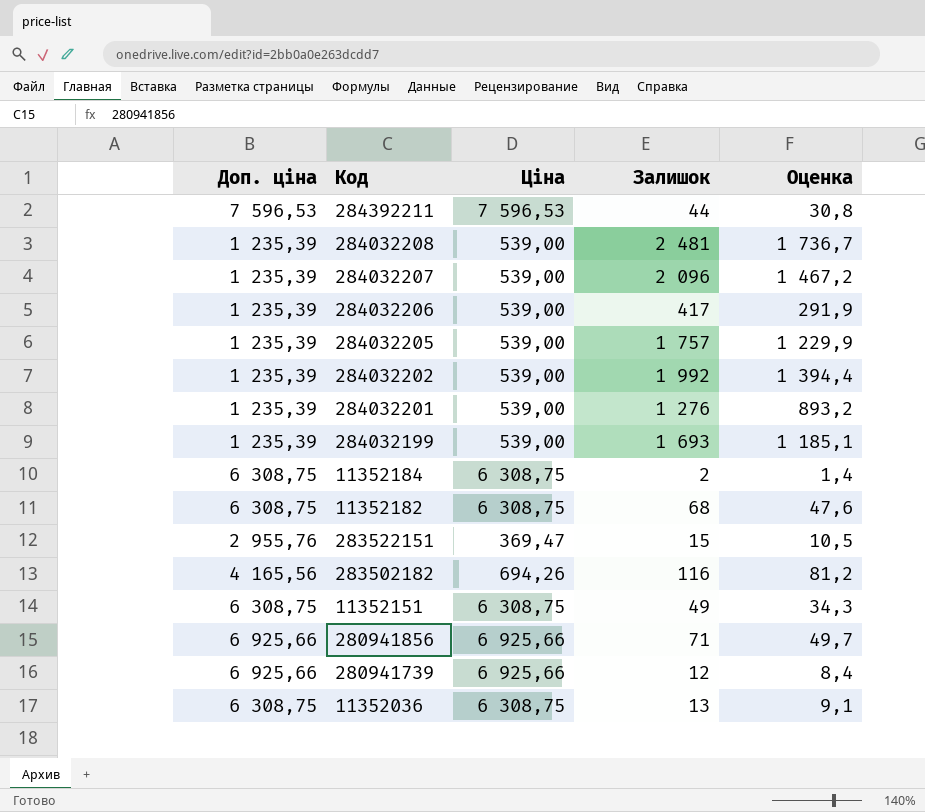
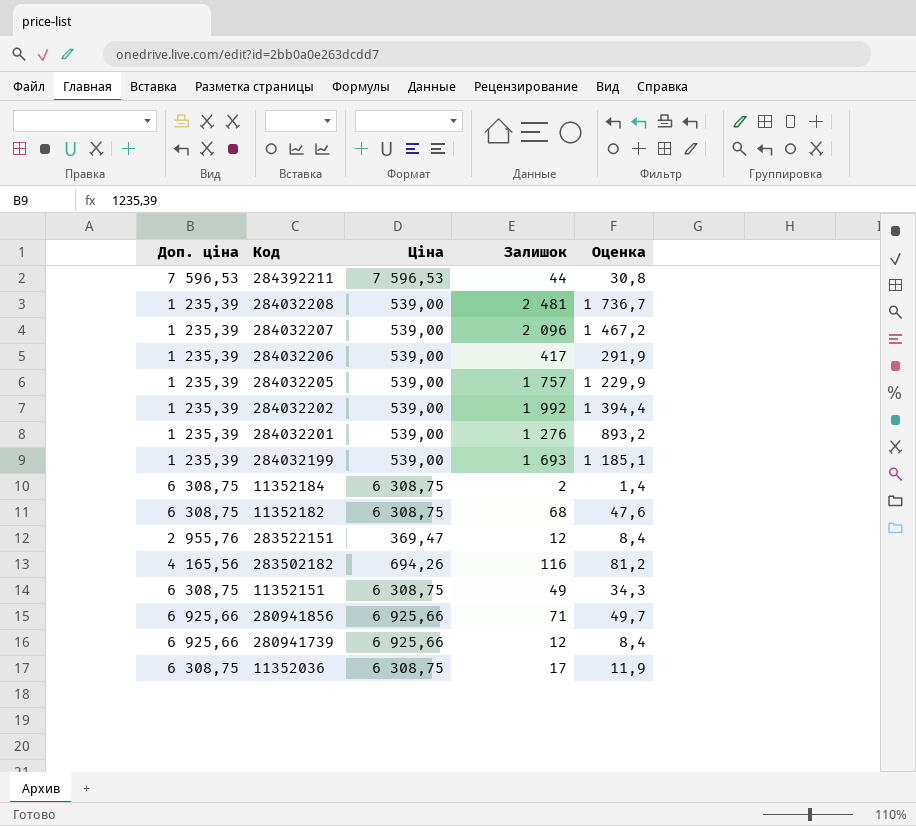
283522151 | Залишок: 15 -> 12
283522151 | Оценка: 10,5 -> 8,4
11352036 | Залишок: 13 -> 17
11352036 | Оценка: 9,1 -> 11,9

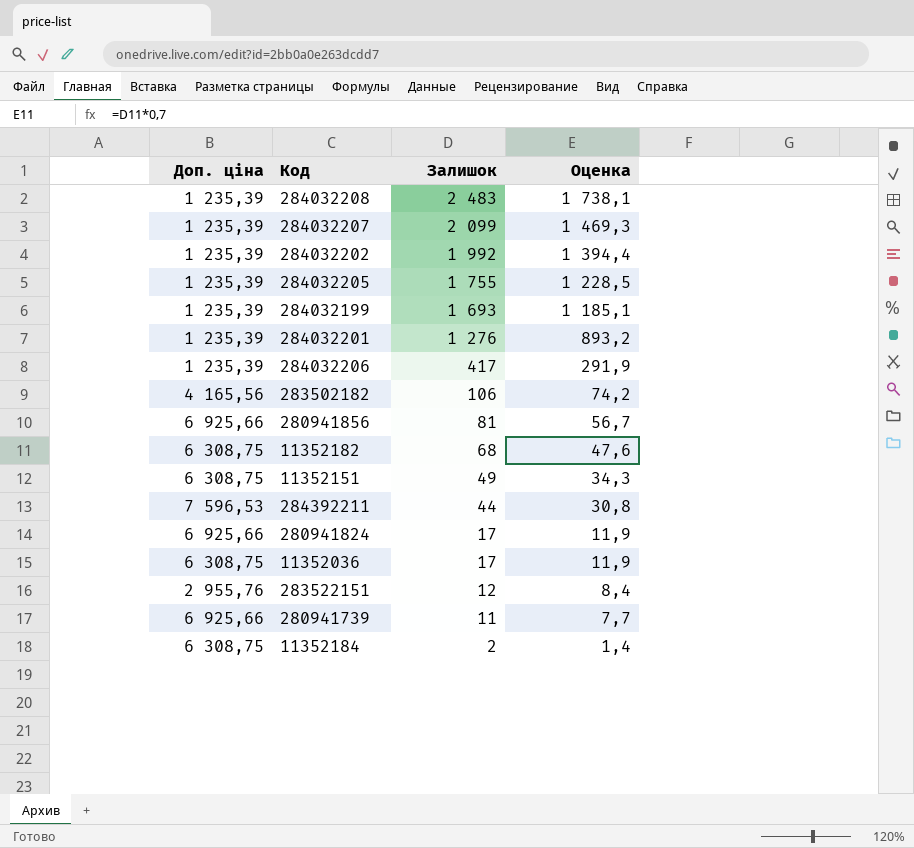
row order: none -> Залишок descending
column Ціна | position: 3 -> none
284032208 | Залишок: 2 481 -> 2 483
284032208 | Оценка: 1 736,7 -> 1 738,1
284032207 | Залишок: 2 096 -> 2 099
284032207 | Оценка: 1 467,2 -> 1 469,3
284032205 | Залишок: 1 757 -> 1 755
284032205 | Оценка: 1 229,9 -> 1 228,5
283502182 | Залишок: 116 -> 106
283502182 | Оценка: 81,2 -> 74,2
280941856 | Залишок: 71 -> 81
280941856 | Оценка: 49,7 -> 56,7
row 280941824: none -> 6 925,66 | 17 | 11,9
280941739 | Залишок: 12 -> 11
280941739 | Оценка: 8,4 -> 7,7

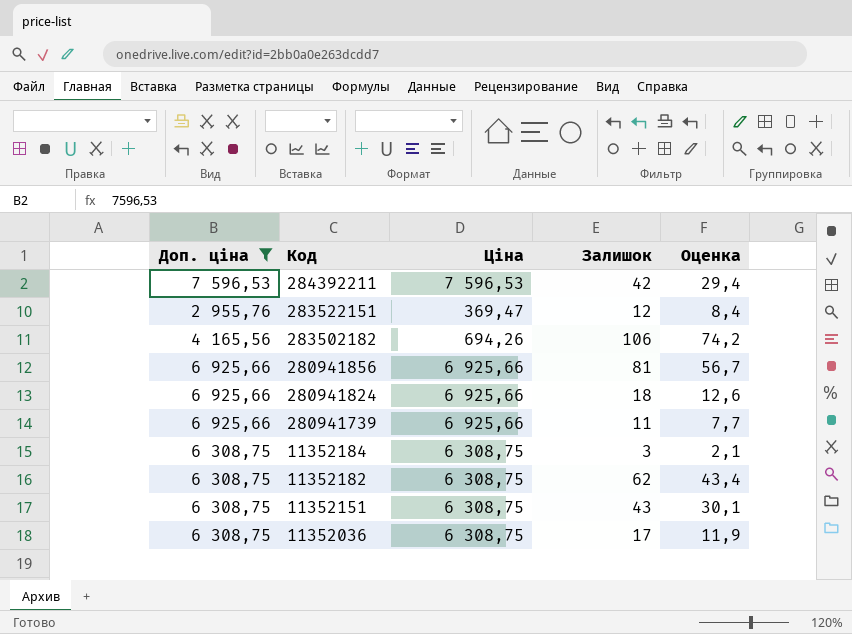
filter: none -> Доп. ціна != 1 235,39
row order: Залишок descending -> Код descending
column Ціна | position: none -> 3
284392211 | Залишок: 44 -> 42
284392211 | Оценка: 30,8 -> 29,4
280941824 | Залишок: 17 -> 18
280941824 | Оценка: 11,9 -> 12,6
11352184 | Залишок: 2 -> 3
11352184 | Оценка: 1,4 -> 2,1
11352182 | Залишок: 68 -> 62
11352182 | Оценка: 47,6 -> 43,4
11352151 | Залишок: 49 -> 43
11352151 | Оценка: 34,3 -> 30,1

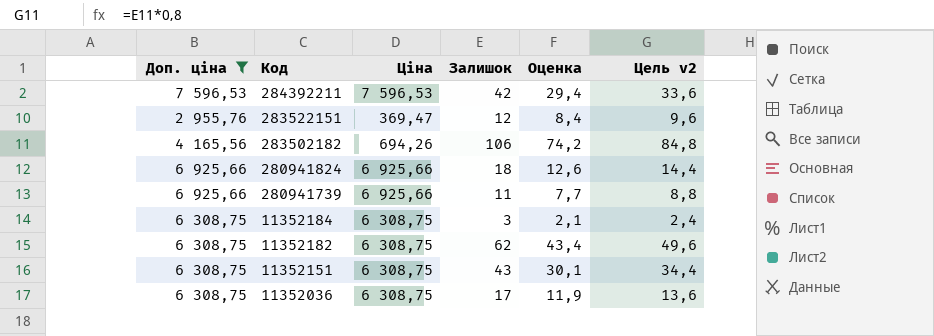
column Цель v2 | formula: none -> [Залишок] * 0,8
row 280941856: 6 925,66 | 6 925,66 | 81 | 56,7 -> none

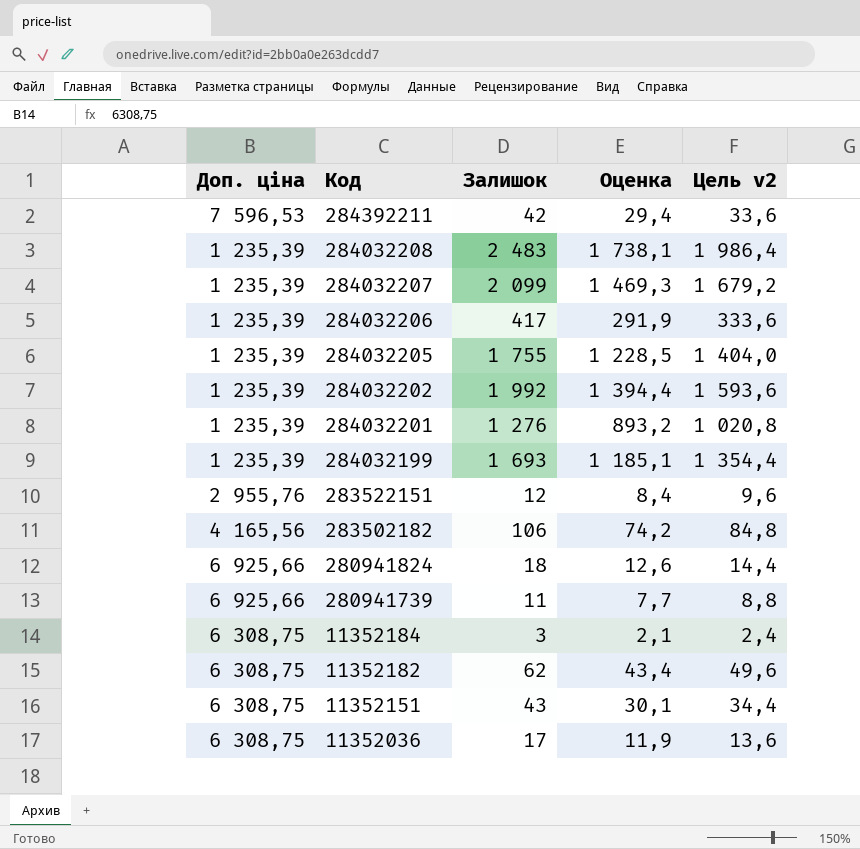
filter: Доп. ціна != 1 235,39 -> none
column Ціна | position: 3 -> none

